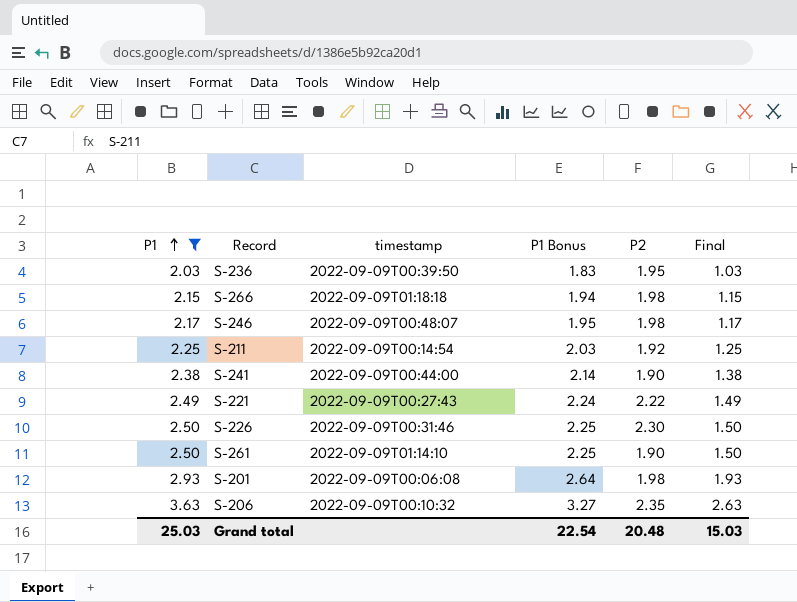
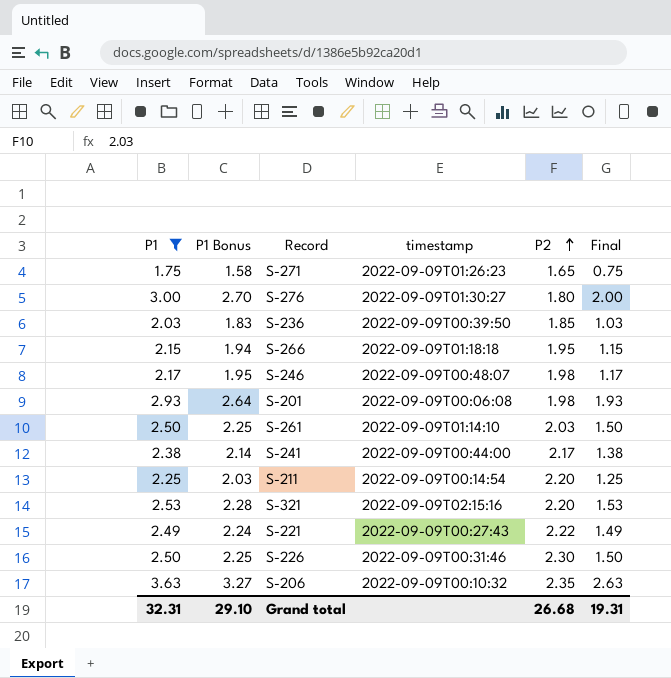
row order: P1 ascending -> P2 ascending
column P1 Bonus | position: 4 -> 2
row S-271: none -> 1.75 | 1.58 | 2022-09-09T01:26:23 | 1.65 | 0.75
row S-276: none -> 3.00 | 2.70 | 2022-09-09T01:30:27 | 1.80 | 2.00
S-236 | P2: 1.95 -> 1.85
S-266 | P2: 1.98 -> 1.95
S-261 | P2: 1.90 -> 2.03
S-241 | P2: 1.90 -> 2.17
S-211 | P2: 1.92 -> 2.20
row S-321: none -> 2.53 | 2.28 | 2022-09-09T02:15:16 | 2.20 | 1.53
Grand total | P1: 25.03 -> 32.31
Grand total | P1 Bonus: 22.54 -> 29.10
Grand total | P2: 20.48 -> 26.68
Grand total | Final: 15.03 -> 19.31

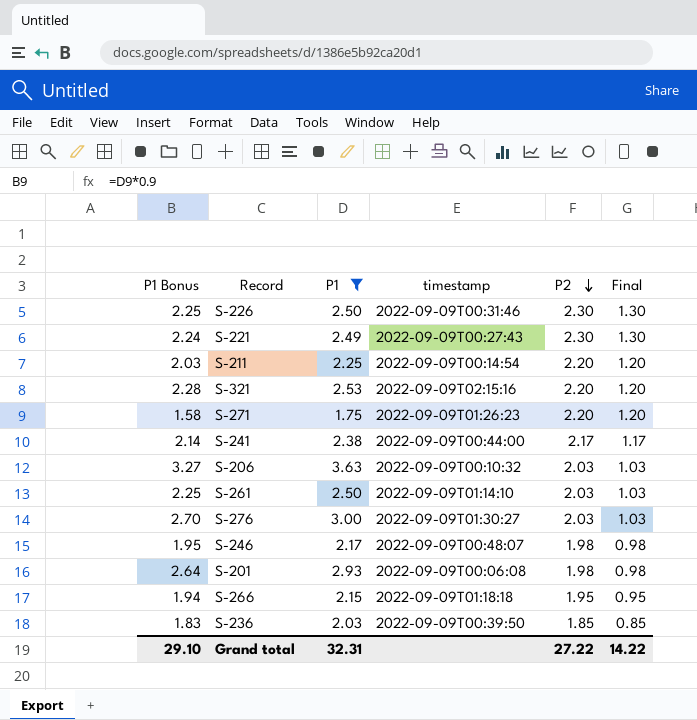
row order: P2 ascending -> P2 descending
column P1 | position: 1 -> 3
column Final | formula: [P1] - 1 -> [P2] - 1
S-221 | P2: 2.22 -> 2.30
S-271 | P2: 1.65 -> 2.20
S-206 | P2: 2.35 -> 2.03
S-276 | P2: 1.80 -> 2.03
Grand total | P2: 26.68 -> 27.22
Grand total | Final: 19.31 -> 14.22

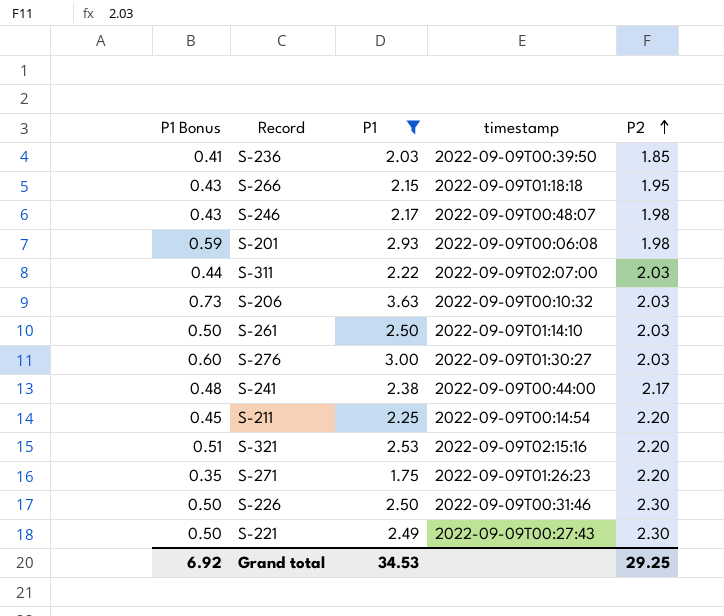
row order: P2 descending -> P2 ascending
column Final | formula: [P2] - 1 -> none
column P1 Bonus | formula: [P1] * 0.9 -> [P1] * 0.2
row S-311: none -> 0.44 | 2.22 | 2022-09-09T02:07:00 | 2.03
Grand total | P1 Bonus: 29.10 -> 6.92
Grand total | P1: 32.31 -> 34.53
Grand total | P2: 27.22 -> 29.25

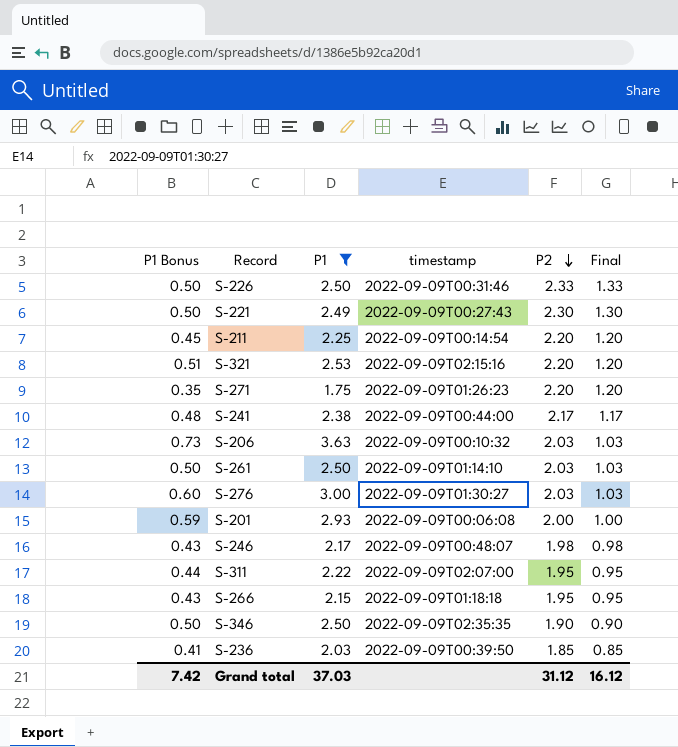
row order: P2 ascending -> P2 descending
column Final | formula: none -> [P2] - 1
S-226 | P2: 2.30 -> 2.33
S-201 | P2: 1.98 -> 2.00
S-311 | P2: 2.03 -> 1.95
row S-346: none -> 0.50 | 2.50 | 2022-09-09T02:35:35 | 1.90 | 0.90
Grand total | P1 Bonus: 6.92 -> 7.42
Grand total | P1: 34.53 -> 37.03
Grand total | P2: 29.25 -> 31.12

